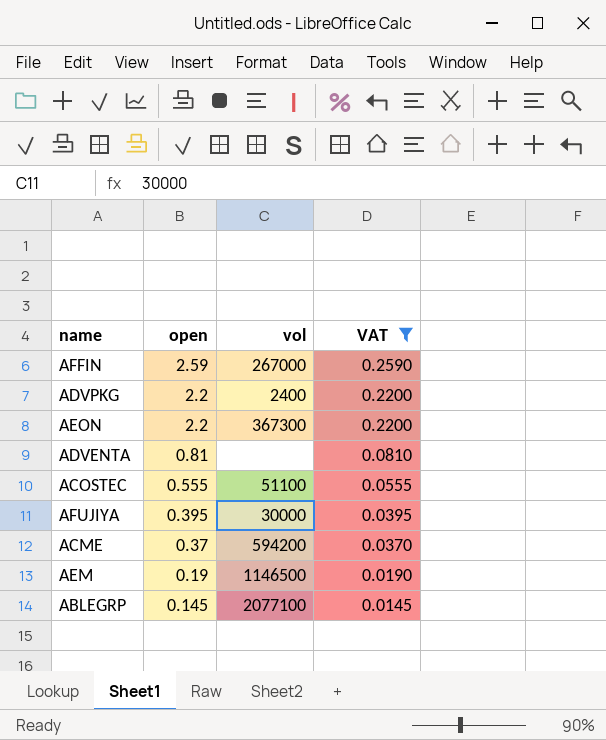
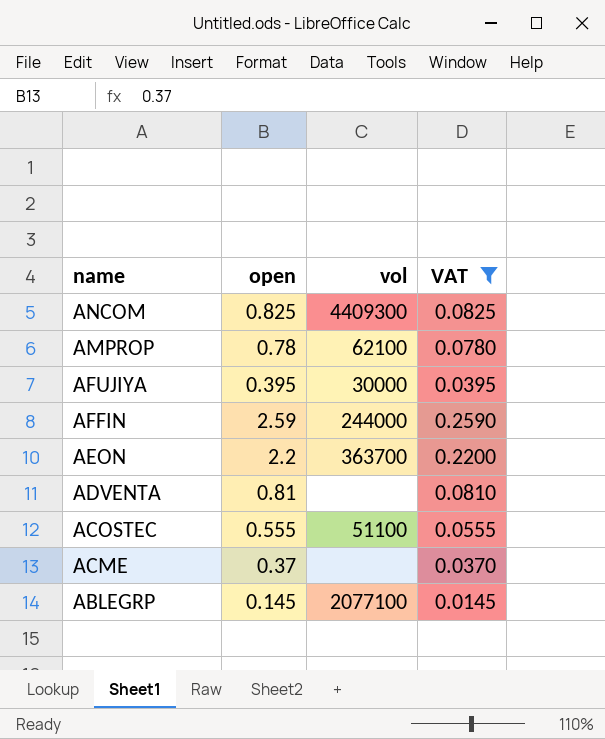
row order: open descending -> name descending
row ADVPKG: 2.2 | 2400 | 0.2200 -> none
row AEM: 0.19 | 1146500 | 0.0190 -> none
row ANCOM: none -> 0.825 | 4409300 | 0.0825
row AMPROP: none -> 0.78 | 62100 | 0.0780
AFFIN | vol: 267000 -> 244000
AEON | vol: 367300 -> 363700
ACME | vol: 594200 -> none

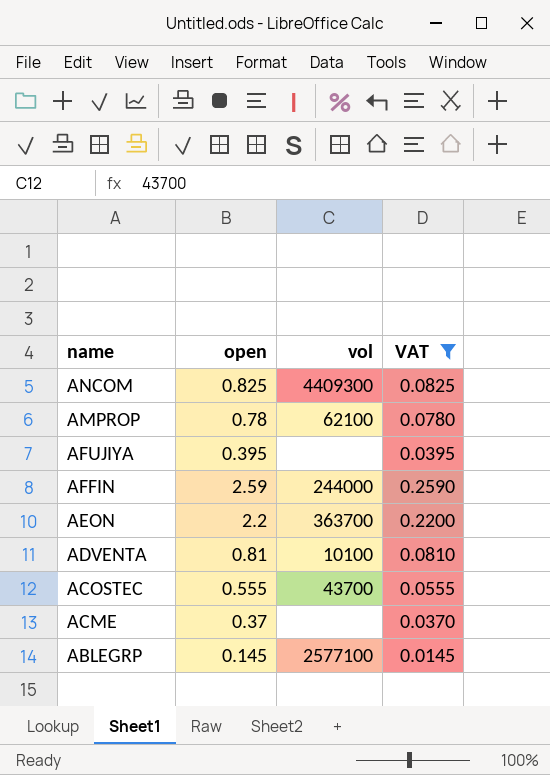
AFUJIYA | vol: 30000 -> none
ADVENTA | vol: none -> 10100
ACOSTEC | vol: 51100 -> 43700
ABLEGRP | vol: 2077100 -> 2577100

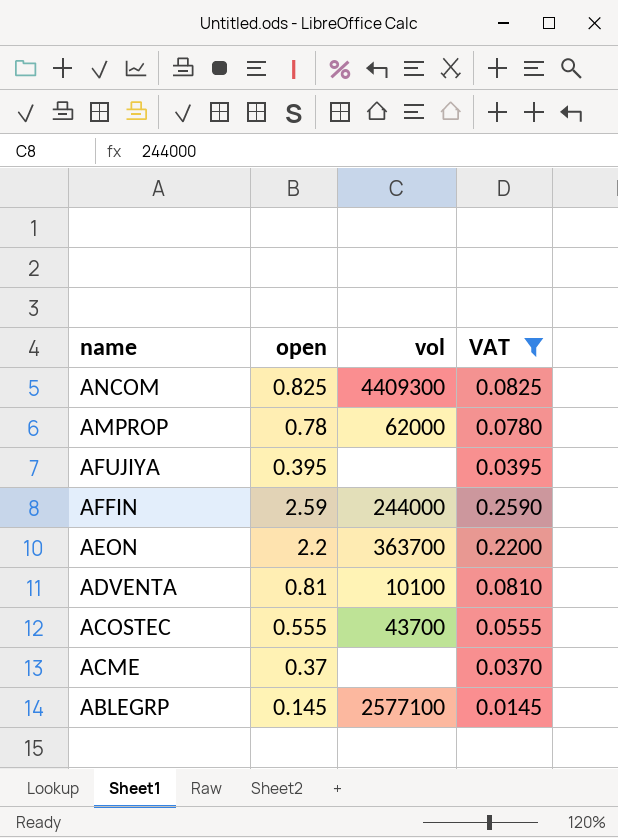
AMPROP | vol: 62100 -> 62000

